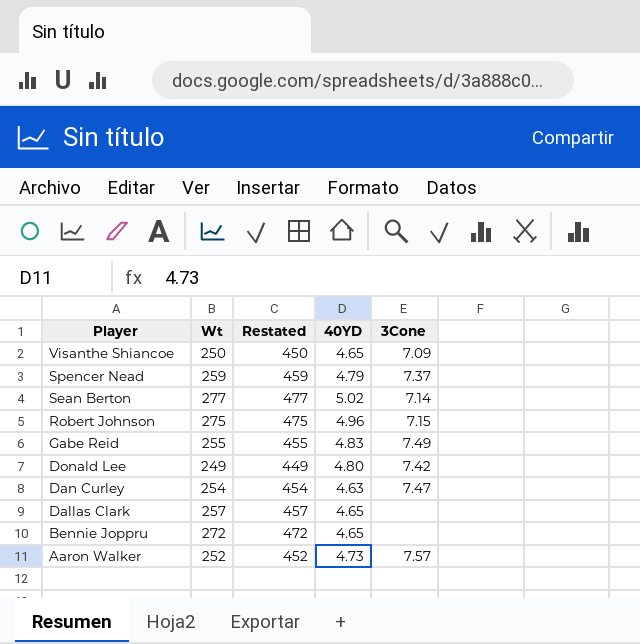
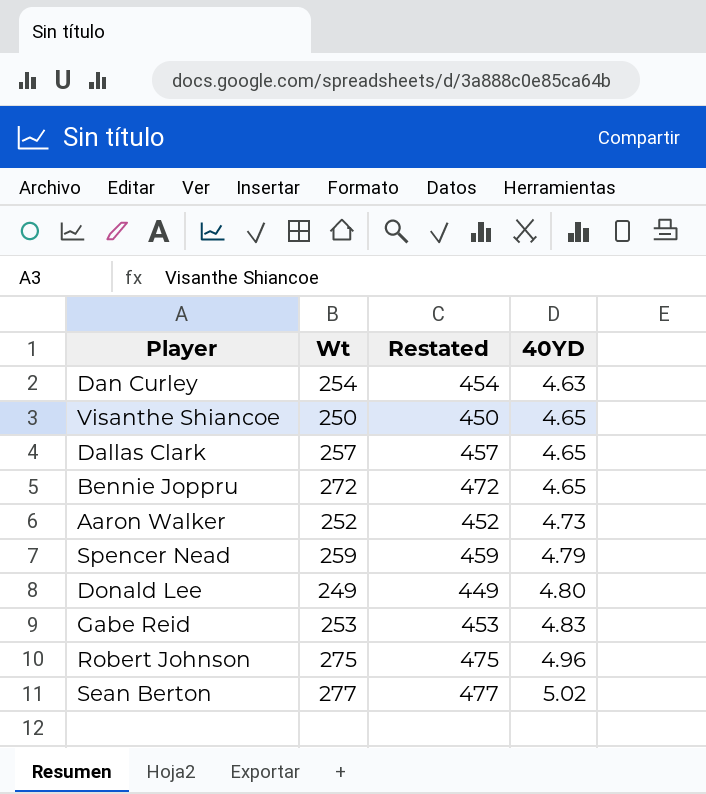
row order: Player descending -> 40YD ascending
column 3Cone | position: 5 -> none
Gabe Reid | Wt: 255 -> 253
Gabe Reid | Restated: 455 -> 453

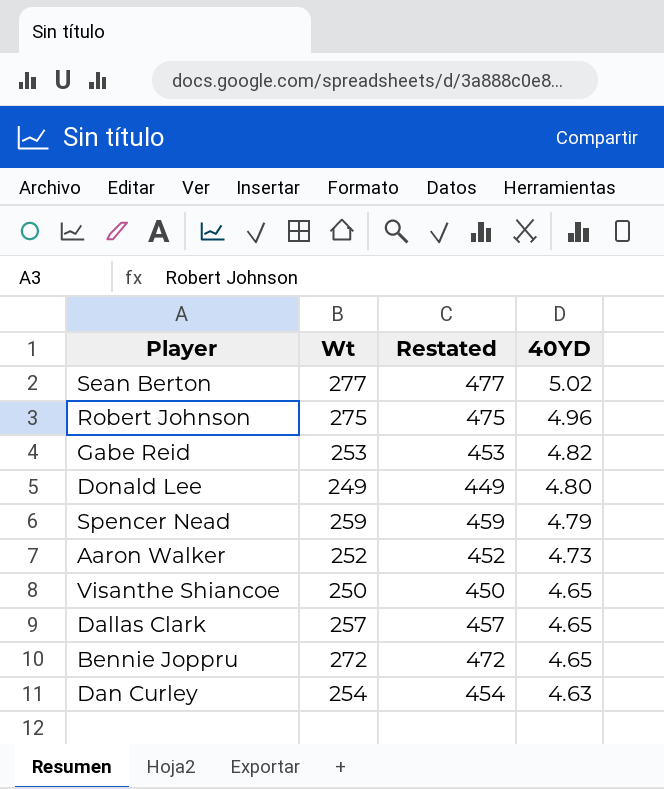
row order: 40YD ascending -> 40YD descending
Gabe Reid | 40YD: 4.83 -> 4.82

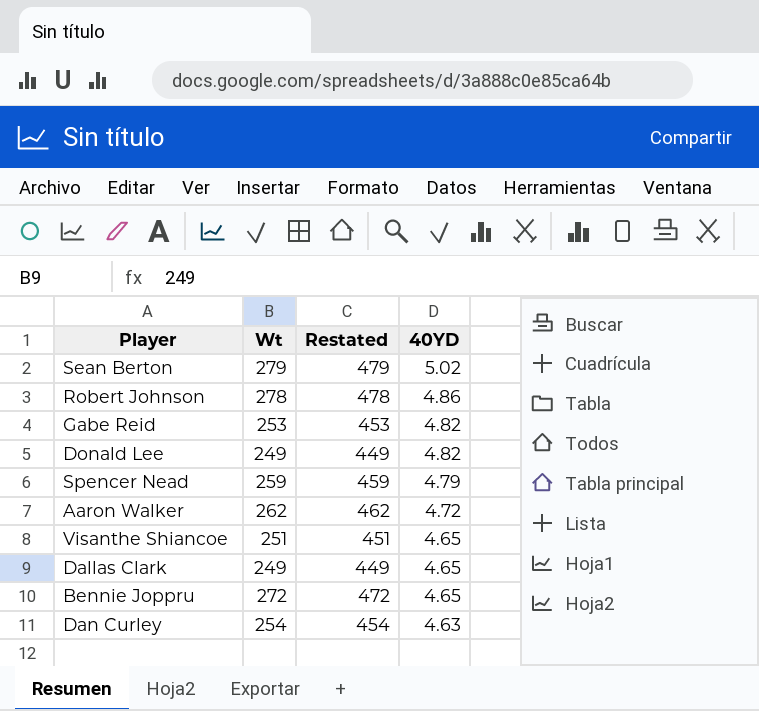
Sean Berton | Wt: 277 -> 279
Sean Berton | Restated: 477 -> 479
Robert Johnson | Wt: 275 -> 278
Robert Johnson | Restated: 475 -> 478
Robert Johnson | 40YD: 4.96 -> 4.86
Donald Lee | 40YD: 4.80 -> 4.82
Aaron Walker | Wt: 252 -> 262
Aaron Walker | Restated: 452 -> 462
Aaron Walker | 40YD: 4.73 -> 4.72
Visanthe Shiancoe | Wt: 250 -> 251
Visanthe Shiancoe | Restated: 450 -> 451
Dallas Clark | Wt: 257 -> 249
Dallas Clark | Restated: 457 -> 449

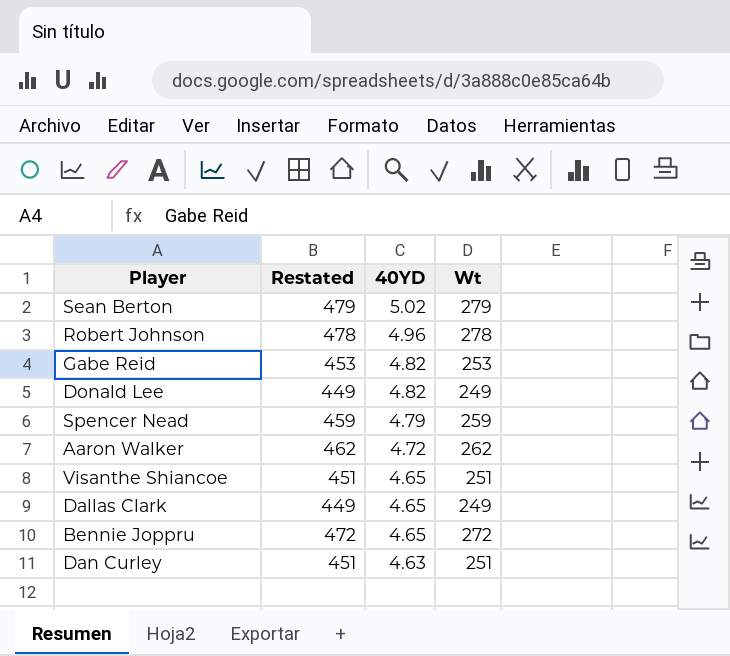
column Wt | position: 2 -> 4
Robert Johnson | 40YD: 4.86 -> 4.96
Dan Curley | Restated: 454 -> 451
Dan Curley | Wt: 254 -> 251

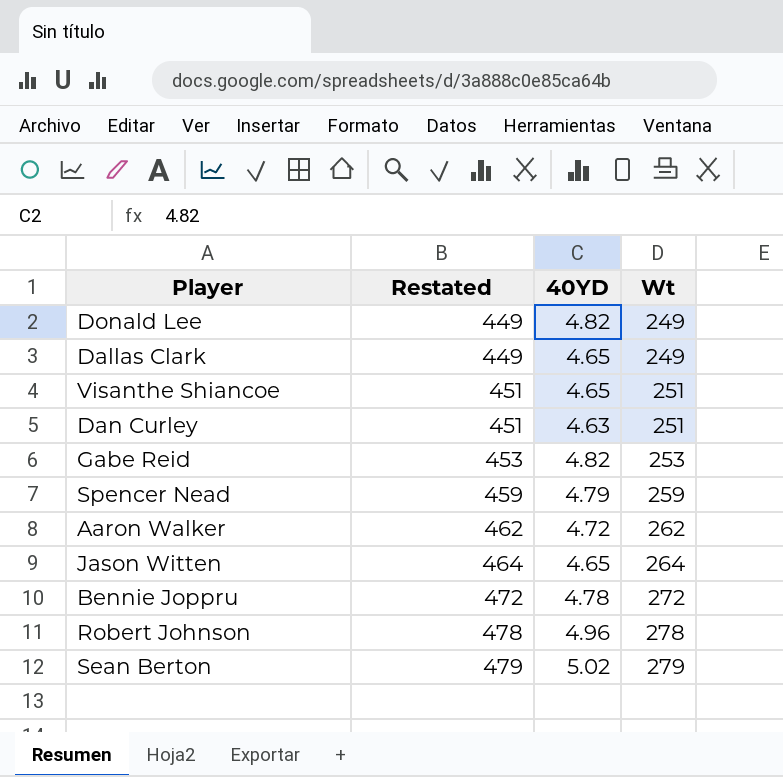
row order: 40YD descending -> Restated ascending
row Jason Witten: none -> 464 | 4.65 | 264
Bennie Joppru | 40YD: 4.65 -> 4.78

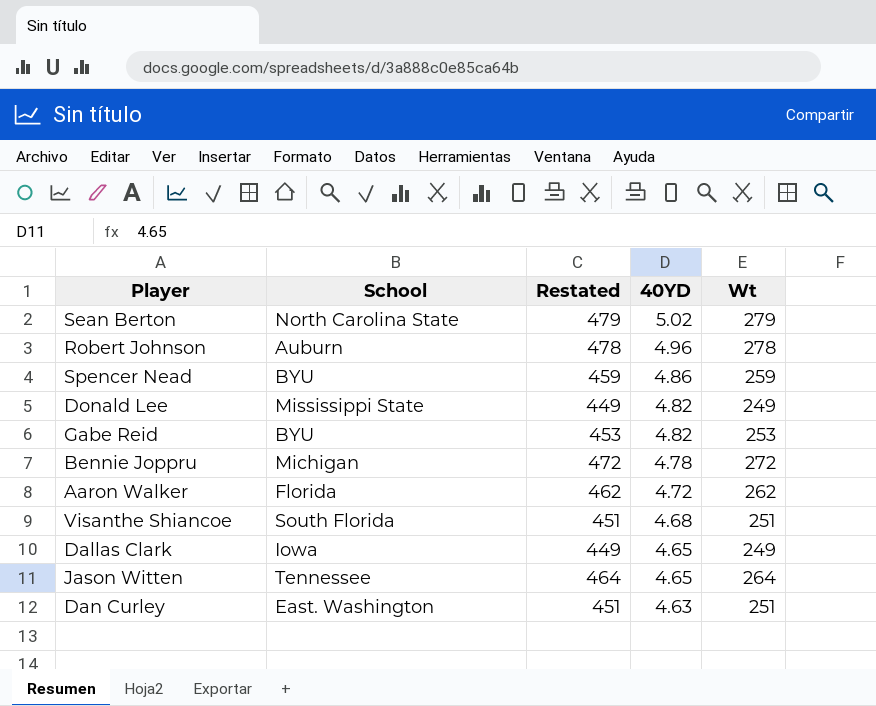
row order: Restated ascending -> 40YD descending
column School | position: none -> 2
Spencer Nead | 40YD: 4.79 -> 4.86
Visanthe Shiancoe | 40YD: 4.65 -> 4.68

